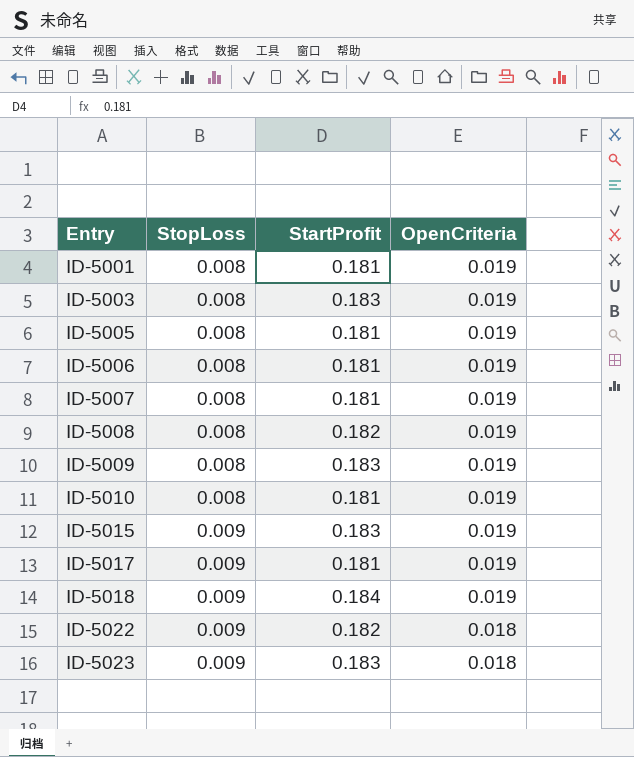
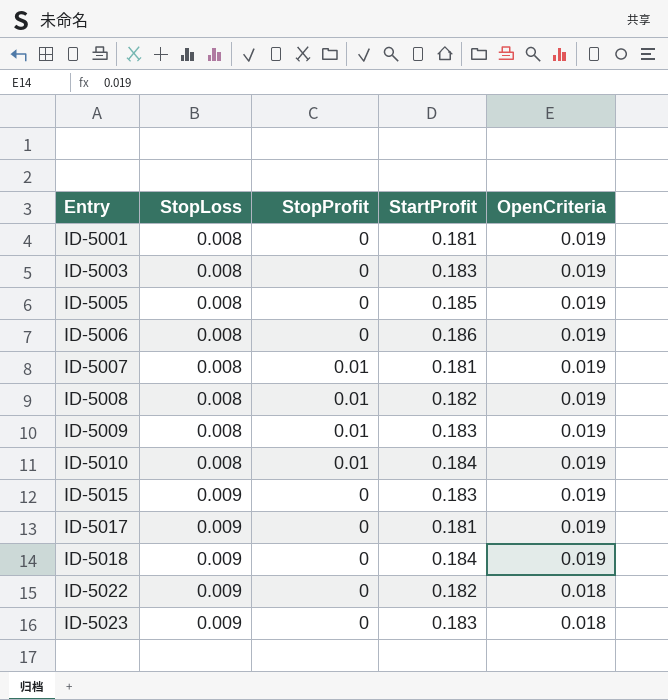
column StopProfit | position: none -> 3
ID-5005 | StartProfit: 0.181 -> 0.185
ID-5006 | StartProfit: 0.181 -> 0.186
ID-5010 | StartProfit: 0.181 -> 0.184

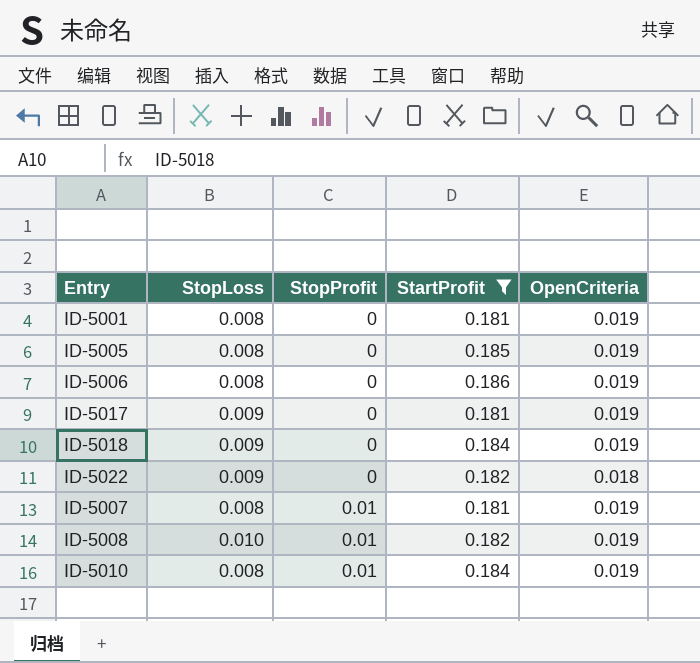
filter: none -> StartProfit != 0.183
row order: Entry ascending -> StopProfit ascending
ID-5008 | StopLoss: 0.008 -> 0.010

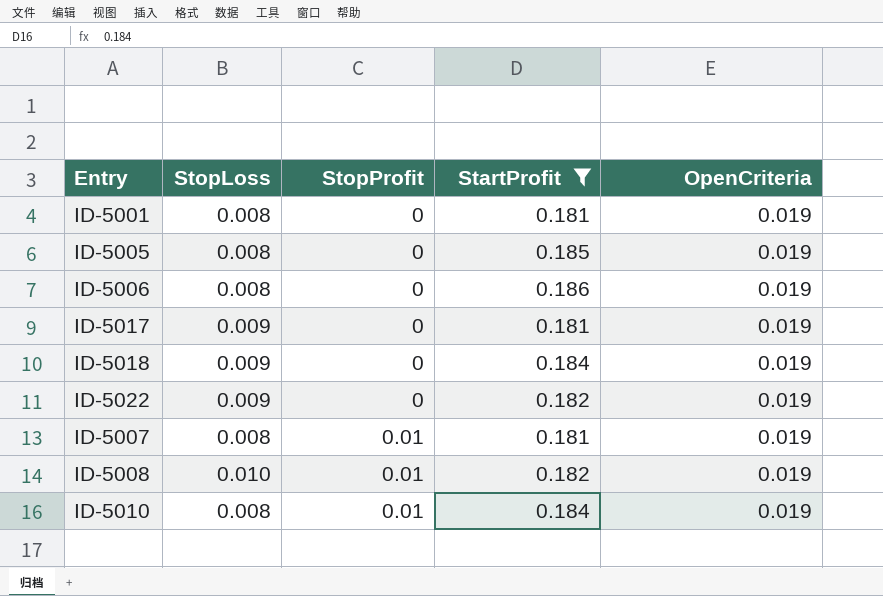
ID-5022 | OpenCriteria: 0.018 -> 0.019

